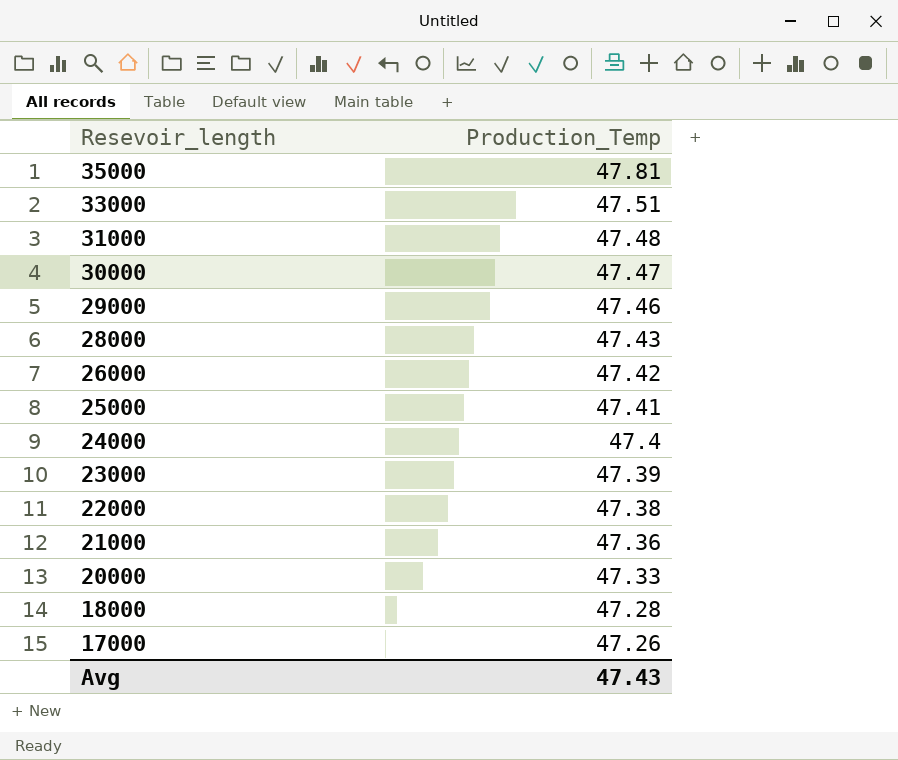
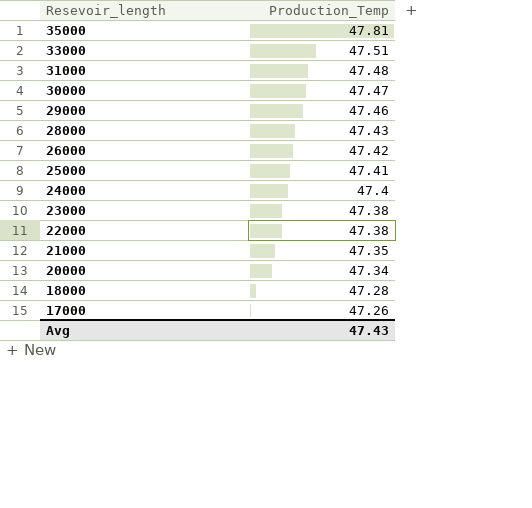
23000 | Production_Temp: 47.39 -> 47.38
21000 | Production_Temp: 47.36 -> 47.35
20000 | Production_Temp: 47.33 -> 47.34

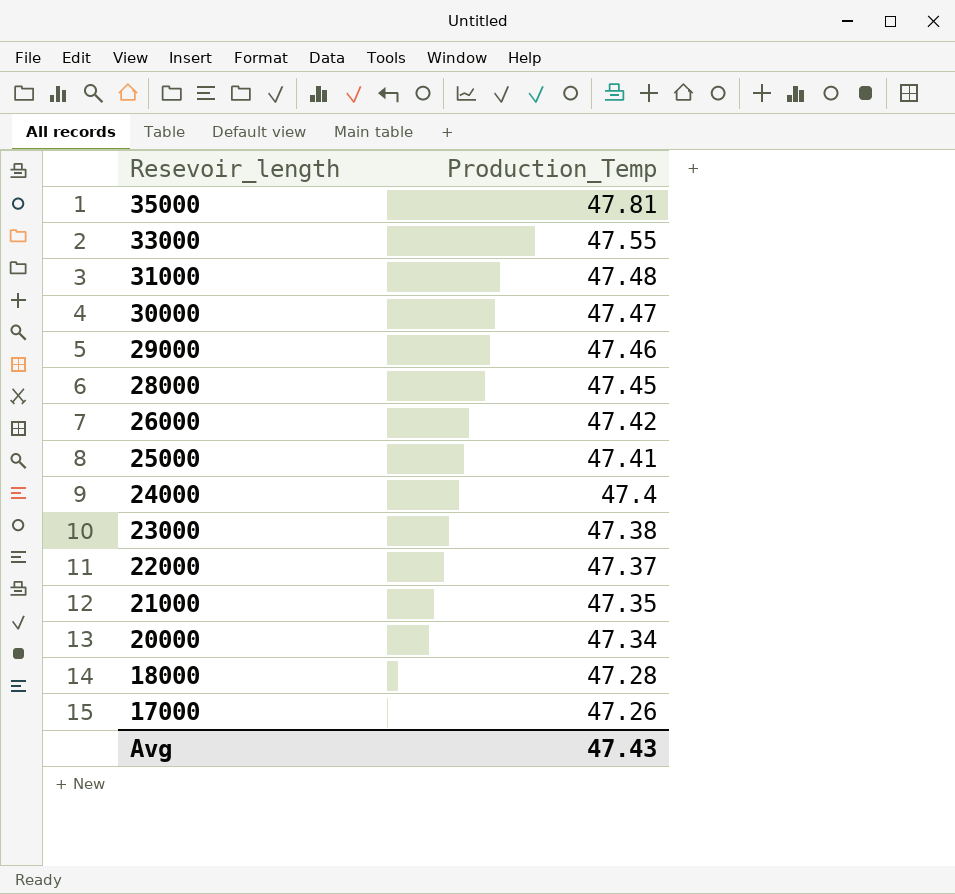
33000 | Production_Temp: 47.51 -> 47.55
28000 | Production_Temp: 47.43 -> 47.45
22000 | Production_Temp: 47.38 -> 47.37

